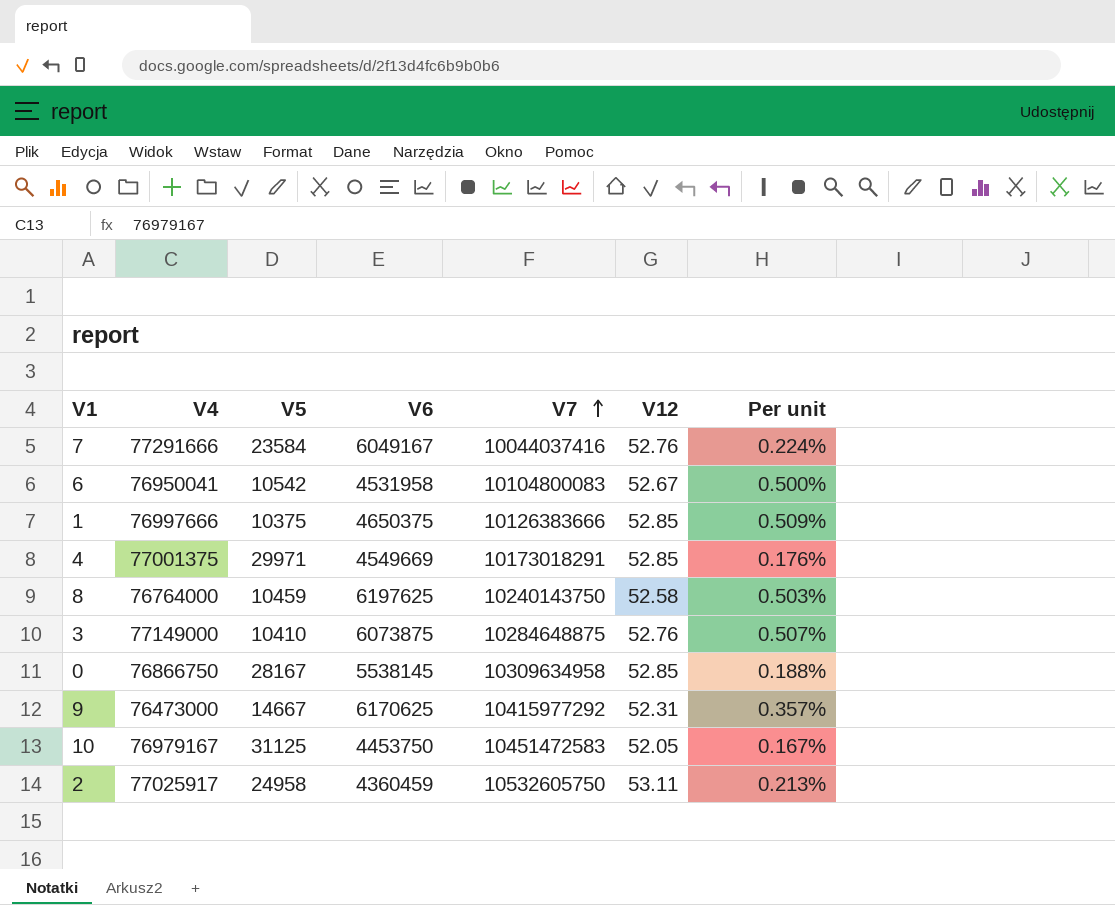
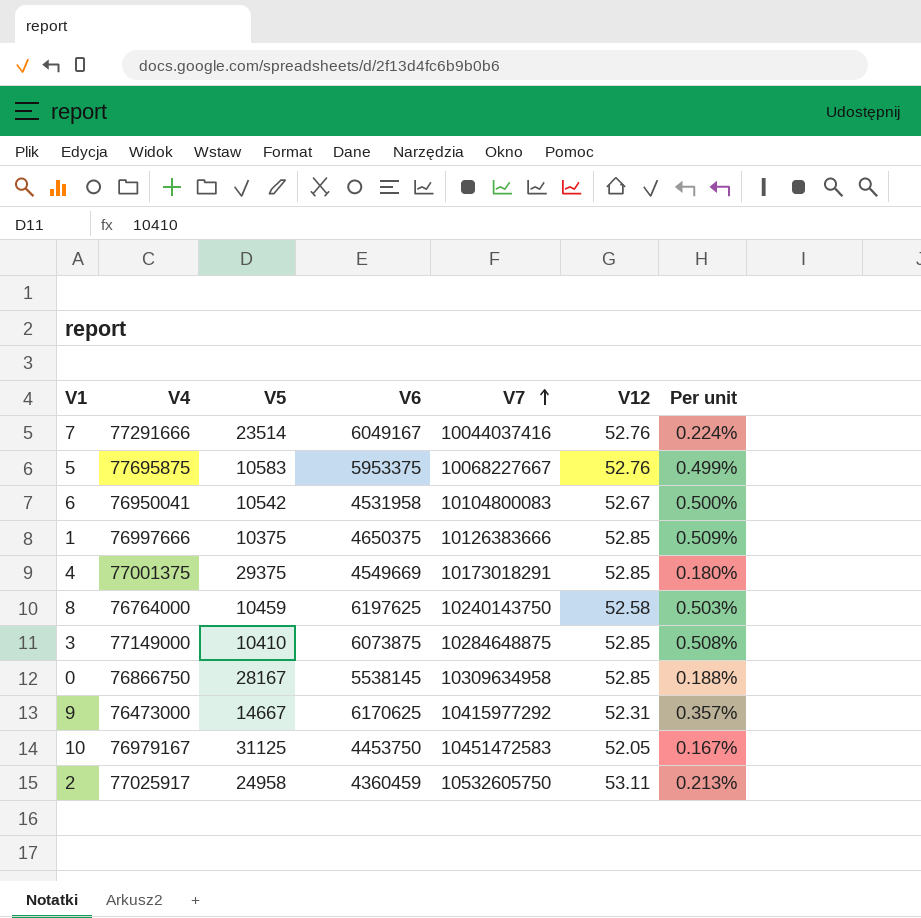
7 | V5: 23584 -> 23514
row 5: none -> 77695875 | 10583 | 5953375 | 10068227667 | 52.76 | 0.499%
4 | V5: 29971 -> 29375
4 | Per unit: 0.176% -> 0.180%
3 | V12: 52.76 -> 52.85
3 | Per unit: 0.507% -> 0.508%

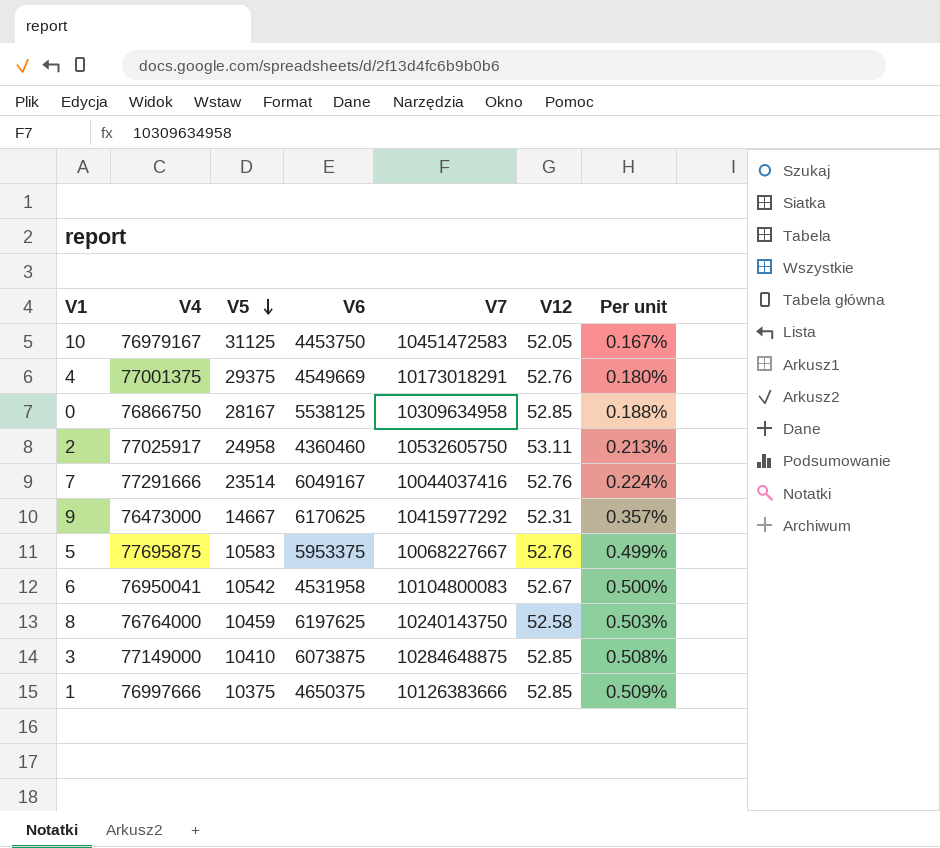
row order: V7 ascending -> V5 descending
4 | V12: 52.85 -> 52.76
0 | V6: 5538145 -> 5538125
2 | V6: 4360459 -> 4360460

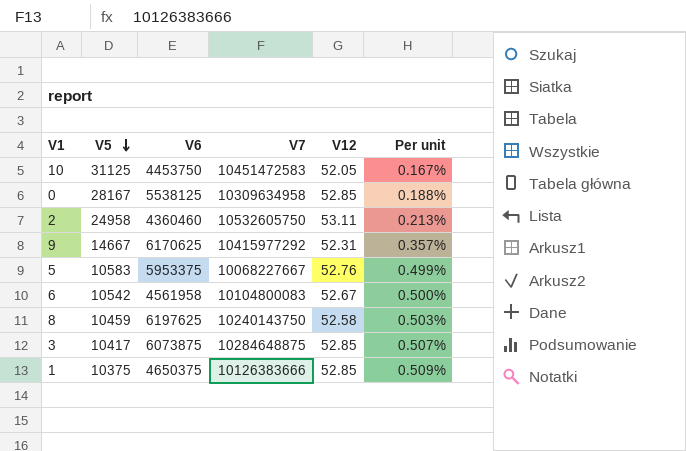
column V4 | position: 2 -> none
row 4: 77001375 | 29375 | 4549669 | 10173018291 | 52.76 | 0.180% -> none
row 7: 77291666 | 23514 | 6049167 | 10044037416 | 52.76 | 0.224% -> none
6 | V6: 4531958 -> 4561958
3 | V5: 10410 -> 10417
3 | Per unit: 0.508% -> 0.507%

